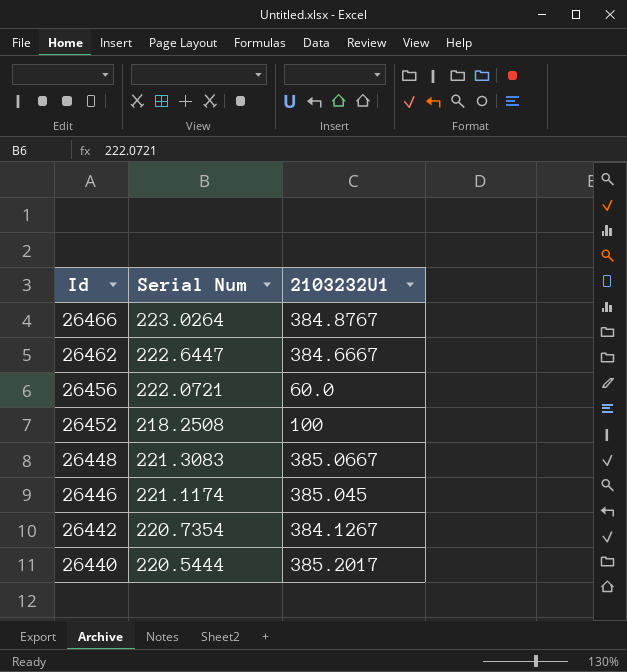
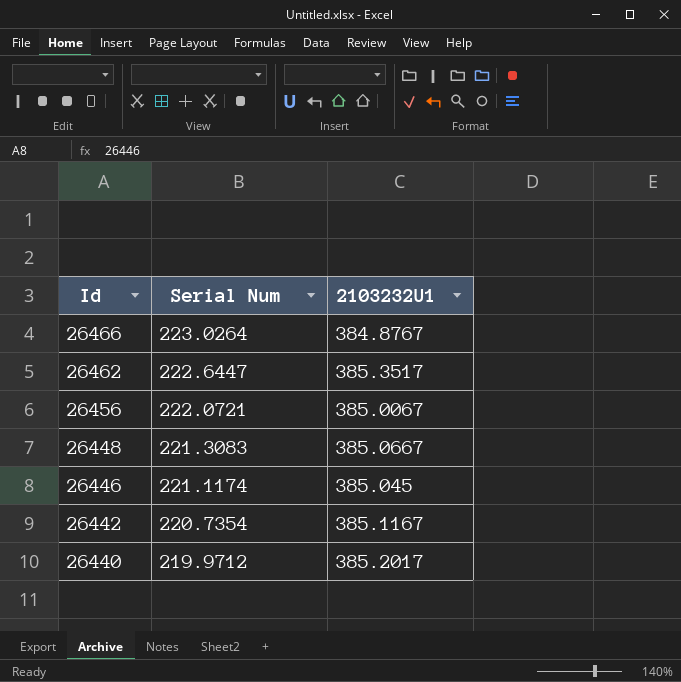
row 26452: 218.2508 | 100 -> none
26462 | 2103232U1: 384.6667 -> 385.3517
26456 | 2103232U1: 60.0 -> 385.0067
26442 | 2103232U1: 384.1267 -> 385.1167
26440 | Serial Num: 220.5444 -> 219.9712

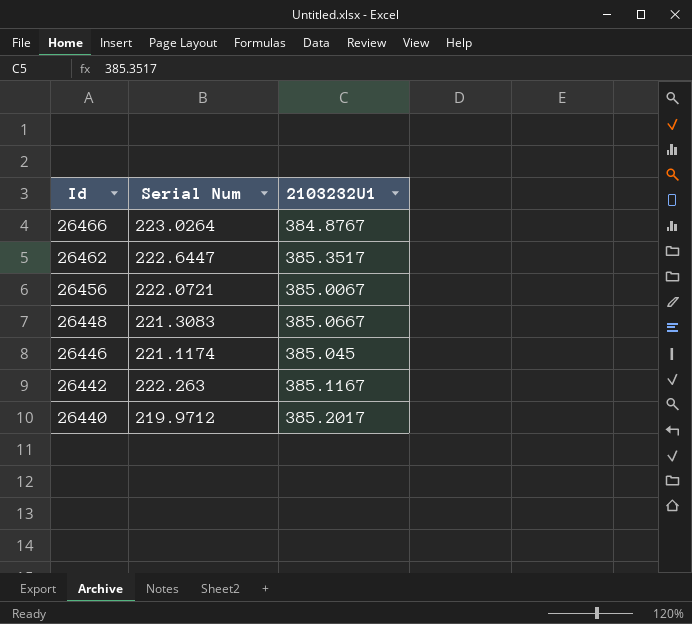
26442 | Serial Num: 220.7354 -> 222.263

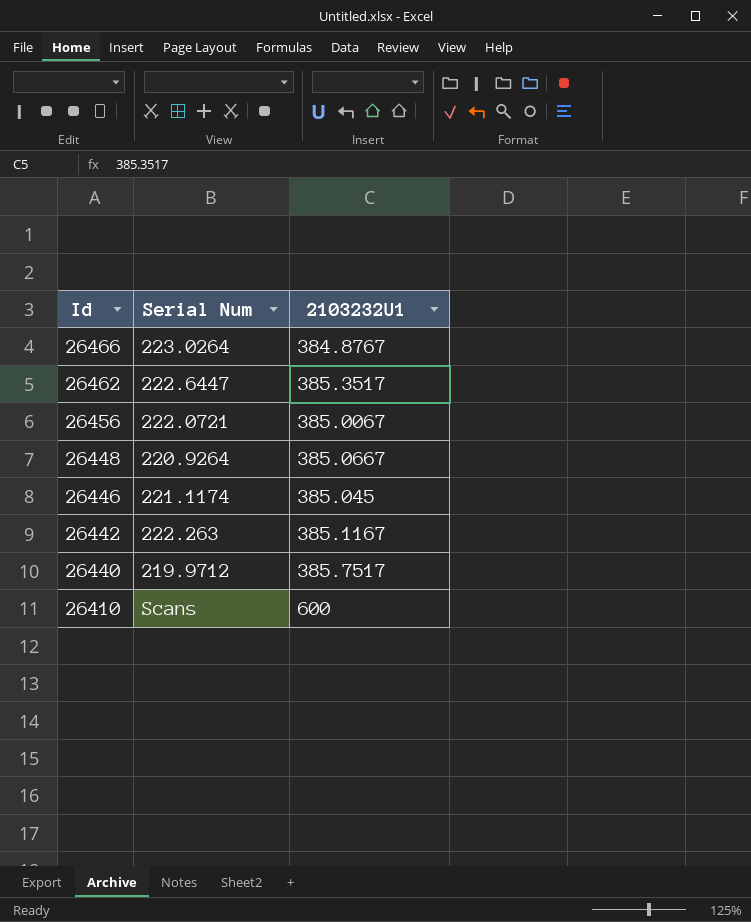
26448 | Serial Num: 221.3083 -> 220.9264
26440 | 2103232U1: 385.2017 -> 385.7517
row 26410: none -> Scans | 600

